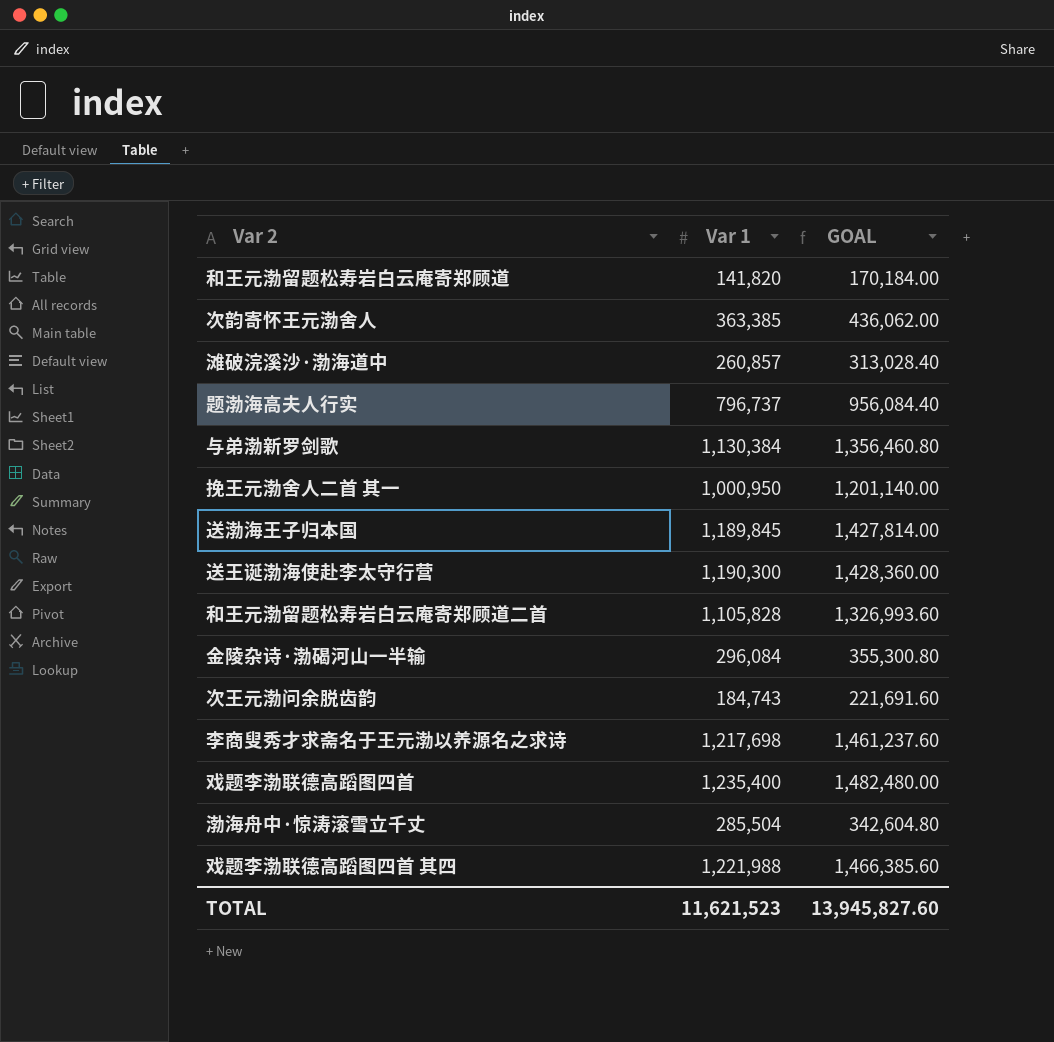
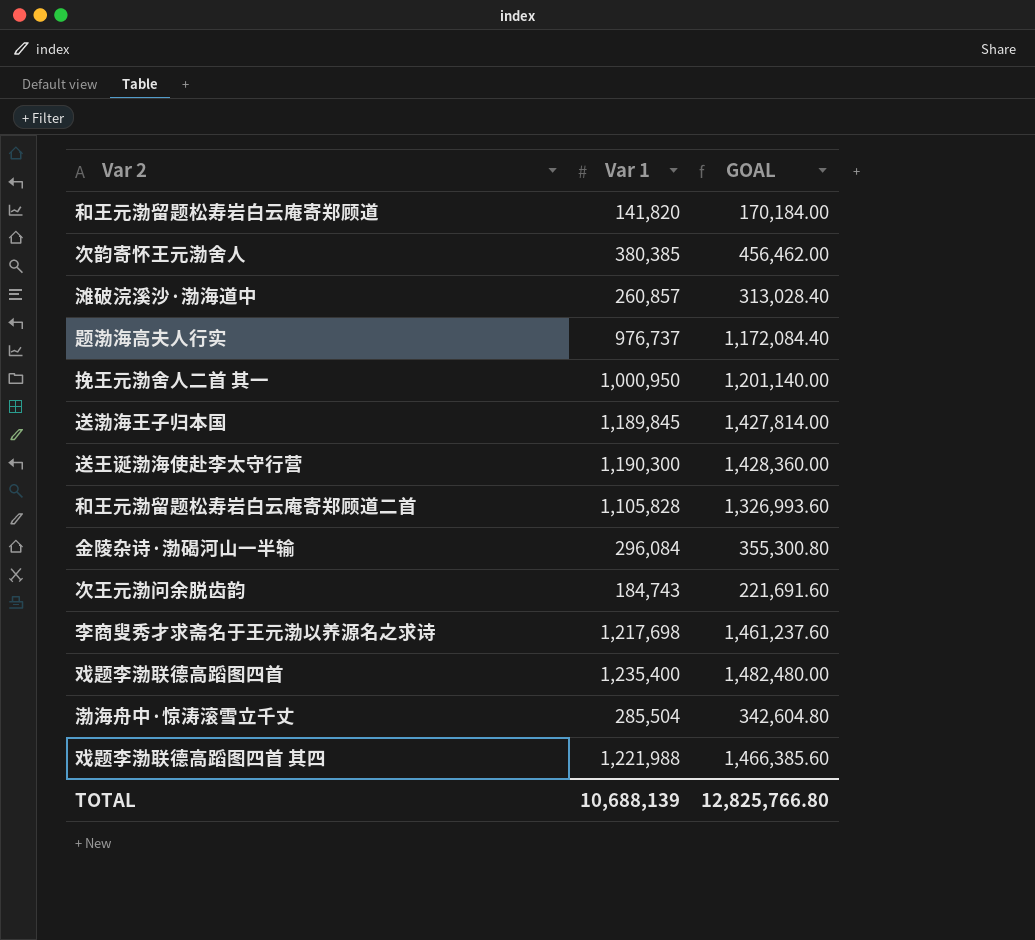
row 与弟渤新罗剑歌: 1,130,384 | 1,356,460.80 -> none
次韵寄怀王元渤舍人 | Var 1: 363,385 -> 380,385
次韵寄怀王元渤舍人 | GOAL: 436,062.00 -> 456,462.00
题渤海高夫人行实 | Var 1: 796,737 -> 976,737
题渤海高夫人行实 | GOAL: 956,084.40 -> 1,172,084.40
TOTAL | Var 1: 11,621,523 -> 10,688,139
TOTAL | GOAL: 13,945,827.60 -> 12,825,766.80

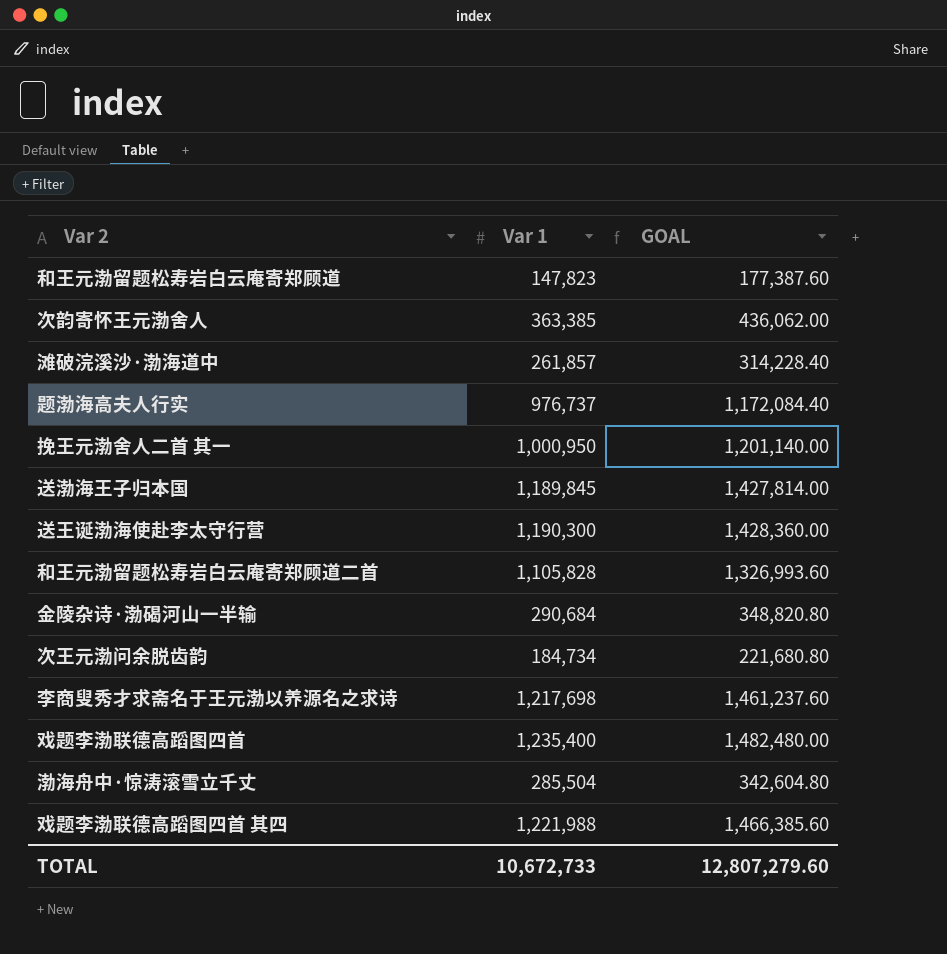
和王元渤留题松寿岩白云庵寄郑顾道 | Var 1: 141,820 -> 147,823
和王元渤留题松寿岩白云庵寄郑顾道 | GOAL: 170,184.00 -> 177,387.60
次韵寄怀王元渤舍人 | Var 1: 380,385 -> 363,385
次韵寄怀王元渤舍人 | GOAL: 456,462.00 -> 436,062.00
滩破浣溪沙·渤海道中 | Var 1: 260,857 -> 261,857
滩破浣溪沙·渤海道中 | GOAL: 313,028.40 -> 314,228.40
金陵杂诗·渤碣河山一半输 | Var 1: 296,084 -> 290,684
金陵杂诗·渤碣河山一半输 | GOAL: 355,300.80 -> 348,820.80
次王元渤问余脱齿韵 | Var 1: 184,743 -> 184,734
次王元渤问余脱齿韵 | GOAL: 221,691.60 -> 221,680.80
TOTAL | Var 1: 10,688,139 -> 10,672,733
TOTAL | GOAL: 12,825,766.80 -> 12,807,279.60

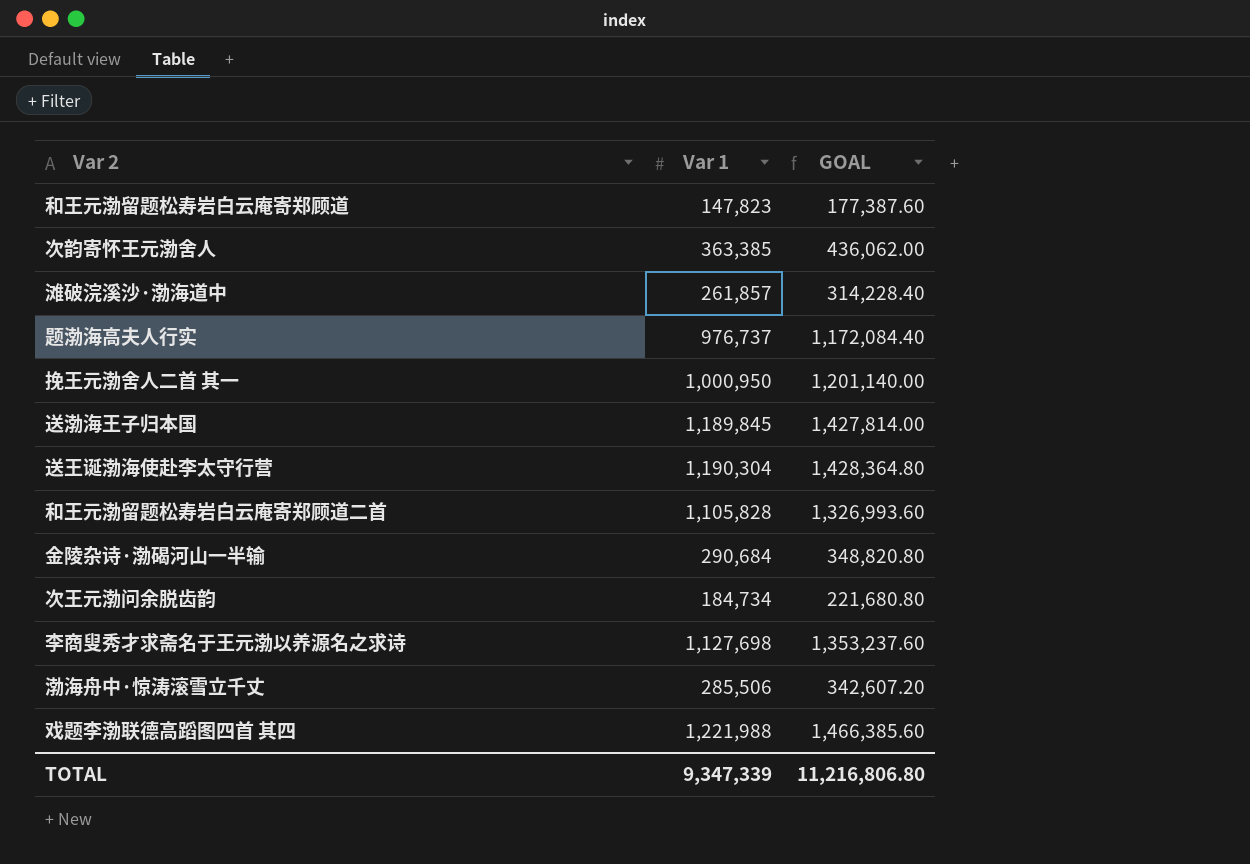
row 戏题李渤联德高蹈图四首: 1,235,400 | 1,482,480.00 -> none
送王诞渤海使赴李太守行营 | Var 1: 1,190,300 -> 1,190,304
送王诞渤海使赴李太守行营 | GOAL: 1,428,360.00 -> 1,428,364.80
李商叟秀才求斋名于王元渤以养源名之求诗 | Var 1: 1,217,698 -> 1,127,698
李商叟秀才求斋名于王元渤以养源名之求诗 | GOAL: 1,461,237.60 -> 1,353,237.60
渤海舟中·惊涛滚雪立千丈 | Var 1: 285,504 -> 285,506
渤海舟中·惊涛滚雪立千丈 | GOAL: 342,604.80 -> 342,607.20
TOTAL | Var 1: 10,672,733 -> 9,347,339
TOTAL | GOAL: 12,807,279.60 -> 11,216,806.80

